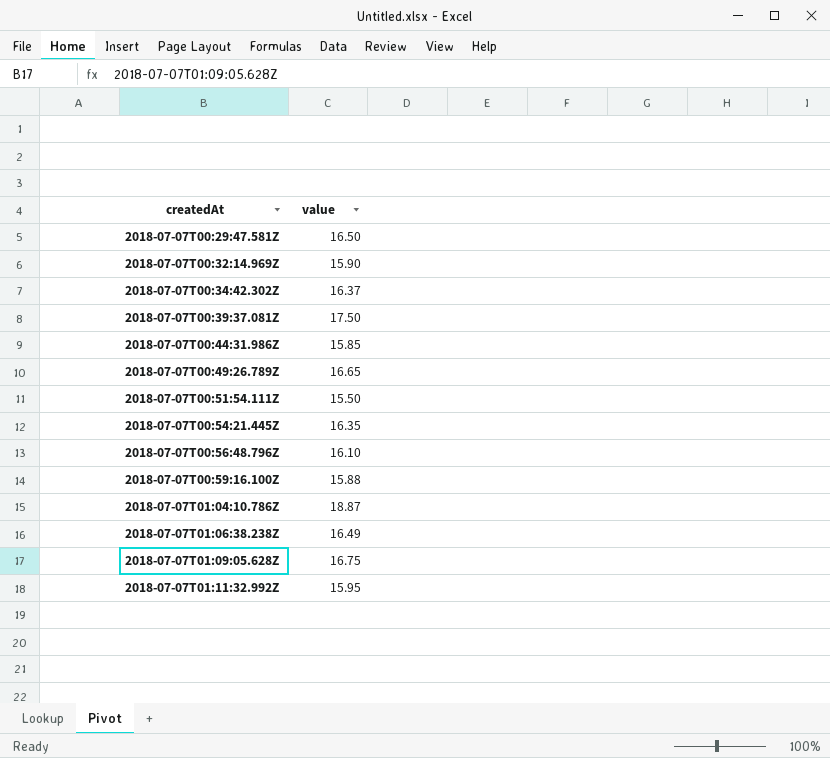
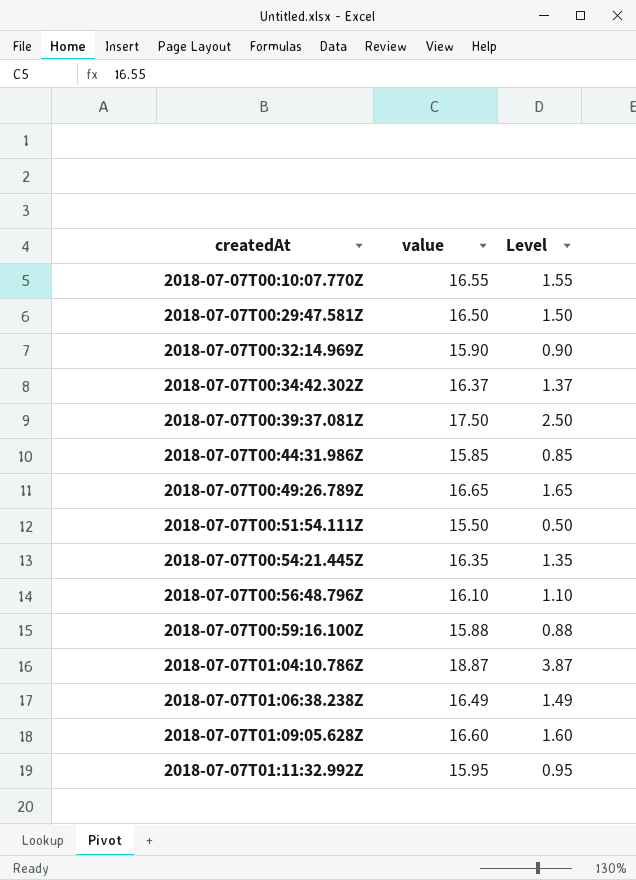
column Level | formula: none -> [value] - 15
row 2018-07-07T00:10:07.770Z: none -> 16.55 | 1.55
2018-07-07T01:09:05.628Z | value: 16.75 -> 16.60

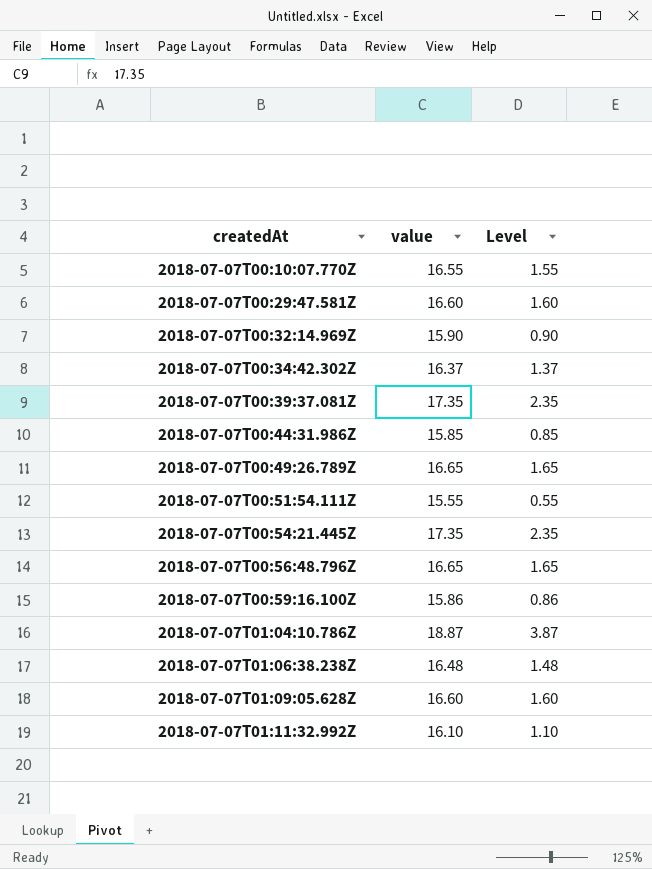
2018-07-07T00:29:47.581Z | value: 16.50 -> 16.60
2018-07-07T00:29:47.581Z | Level: 1.50 -> 1.60
2018-07-07T00:39:37.081Z | value: 17.50 -> 17.35
2018-07-07T00:39:37.081Z | Level: 2.50 -> 2.35
2018-07-07T00:51:54.111Z | value: 15.50 -> 15.55
2018-07-07T00:51:54.111Z | Level: 0.50 -> 0.55
2018-07-07T00:54:21.445Z | value: 16.35 -> 17.35
2018-07-07T00:54:21.445Z | Level: 1.35 -> 2.35
2018-07-07T00:56:48.796Z | value: 16.10 -> 16.65
2018-07-07T00:56:48.796Z | Level: 1.10 -> 1.65
2018-07-07T00:59:16.100Z | value: 15.88 -> 15.86
2018-07-07T00:59:16.100Z | Level: 0.88 -> 0.86
2018-07-07T01:06:38.238Z | value: 16.49 -> 16.48
2018-07-07T01:06:38.238Z | Level: 1.49 -> 1.48
2018-07-07T01:11:32.992Z | value: 15.95 -> 16.10
2018-07-07T01:11:32.992Z | Level: 0.95 -> 1.10

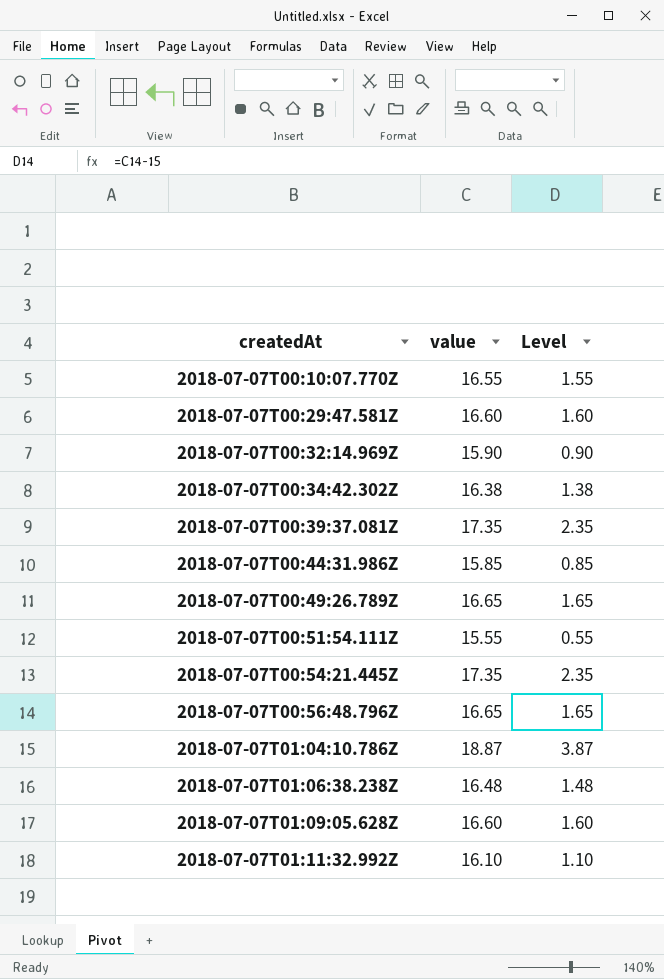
row 2018-07-07T00:59:16.100Z: 15.86 | 0.86 -> none
2018-07-07T00:34:42.302Z | value: 16.37 -> 16.38
2018-07-07T00:34:42.302Z | Level: 1.37 -> 1.38

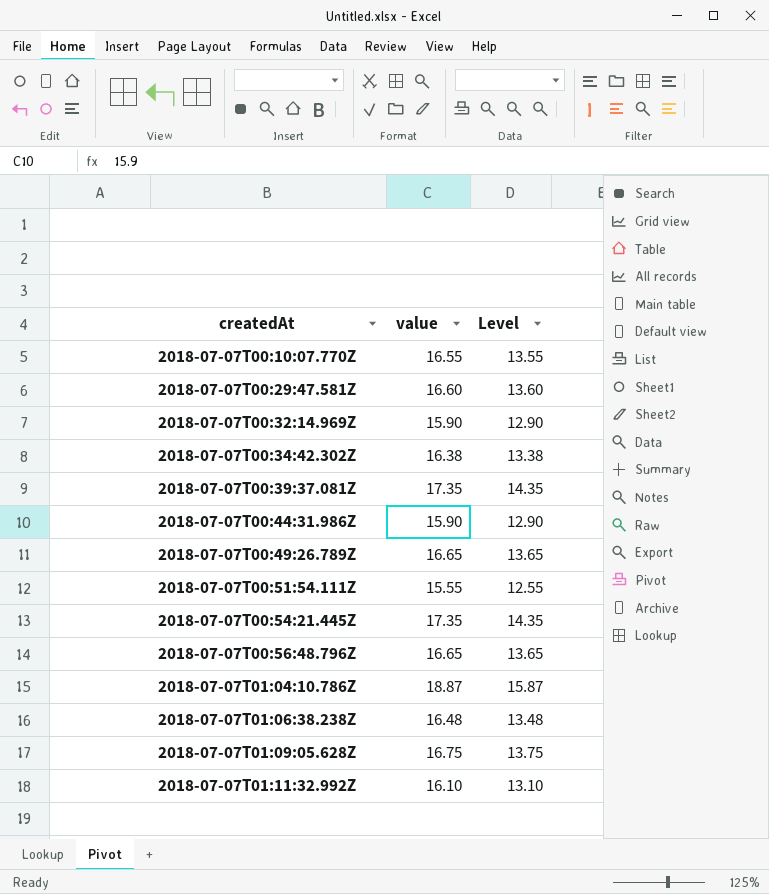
column Level | formula: [value] - 15 -> [value] - 3
2018-07-07T00:44:31.986Z | value: 15.85 -> 15.90
2018-07-07T01:09:05.628Z | value: 16.60 -> 16.75

